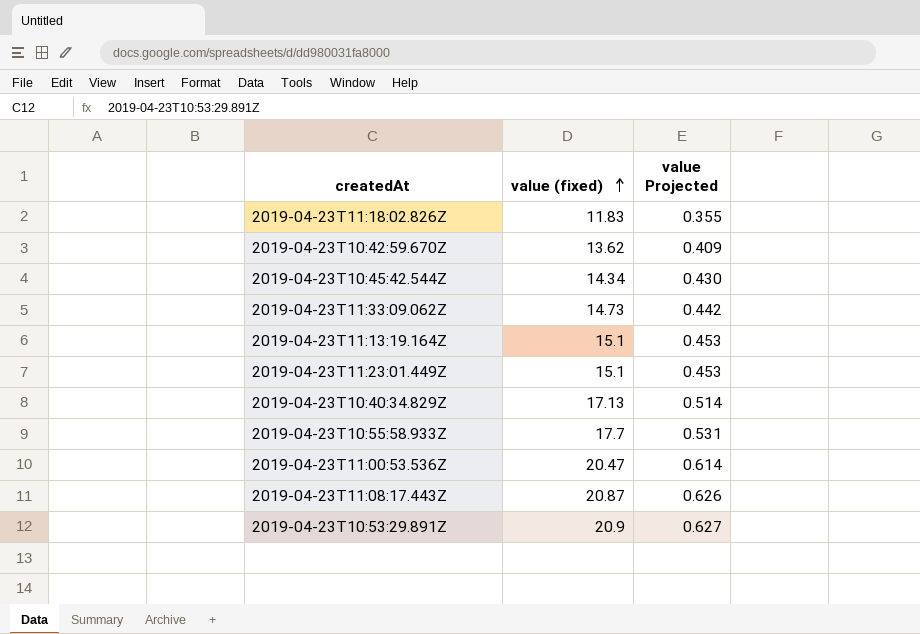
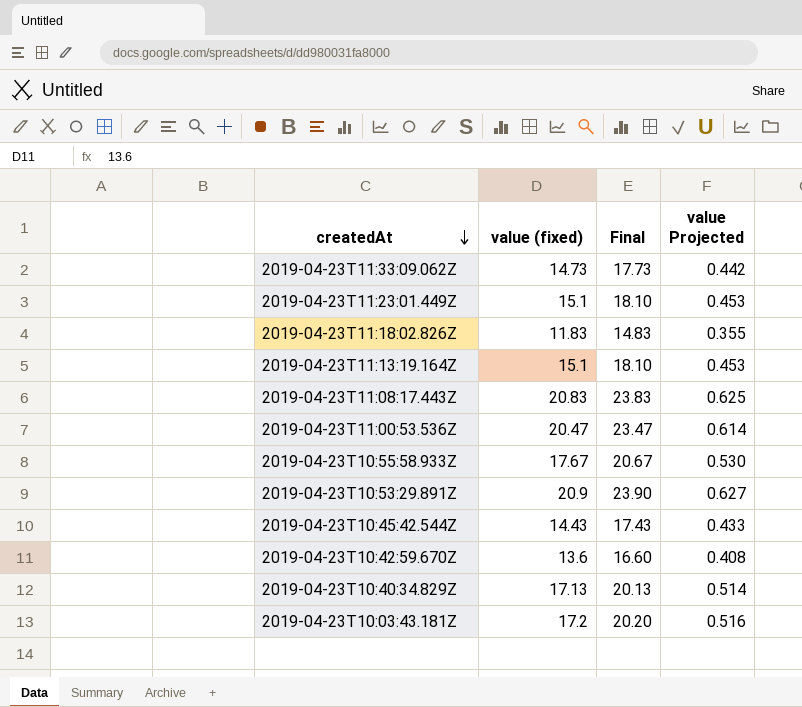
row order: value (fixed) ascending -> createdAt descending
column Final | formula: none -> [value (fixed)] + 3
2019-04-23T11:08:17.443Z | value (fixed): 20.87 -> 20.83
2019-04-23T11:08:17.443Z | value Projected: 0.626 -> 0.625
2019-04-23T10:55:58.933Z | value (fixed): 17.7 -> 17.67
2019-04-23T10:55:58.933Z | value Projected: 0.531 -> 0.530
2019-04-23T10:45:42.544Z | value (fixed): 14.34 -> 14.43
2019-04-23T10:45:42.544Z | value Projected: 0.430 -> 0.433
2019-04-23T10:42:59.670Z | value (fixed): 13.62 -> 13.6
2019-04-23T10:42:59.670Z | value Projected: 0.409 -> 0.408
row 2019-04-23T10:03:43.181Z: none -> 17.2 | 20.20 | 0.516

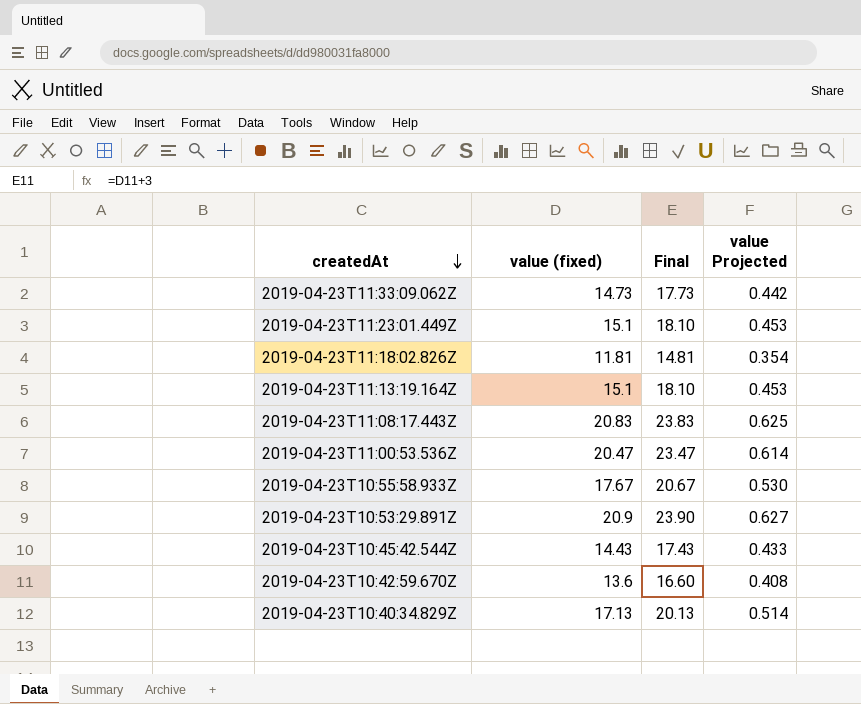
row 2019-04-23T10:03:43.181Z: 17.2 | 20.20 | 0.516 -> none
2019-04-23T11:18:02.826Z | value (fixed): 11.83 -> 11.81
2019-04-23T11:18:02.826Z | Final: 14.83 -> 14.81
2019-04-23T11:18:02.826Z | value Projected: 0.355 -> 0.354

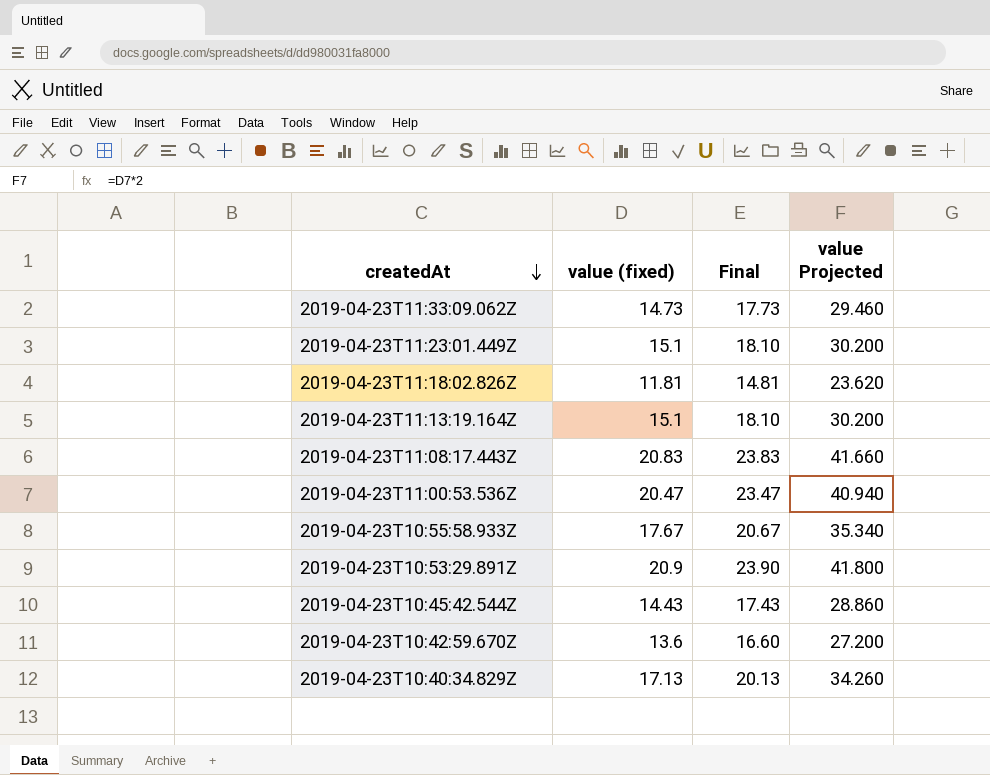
column value Projected | formula: [value (fixed)] * 0.03 -> [value (fixed)] * 2

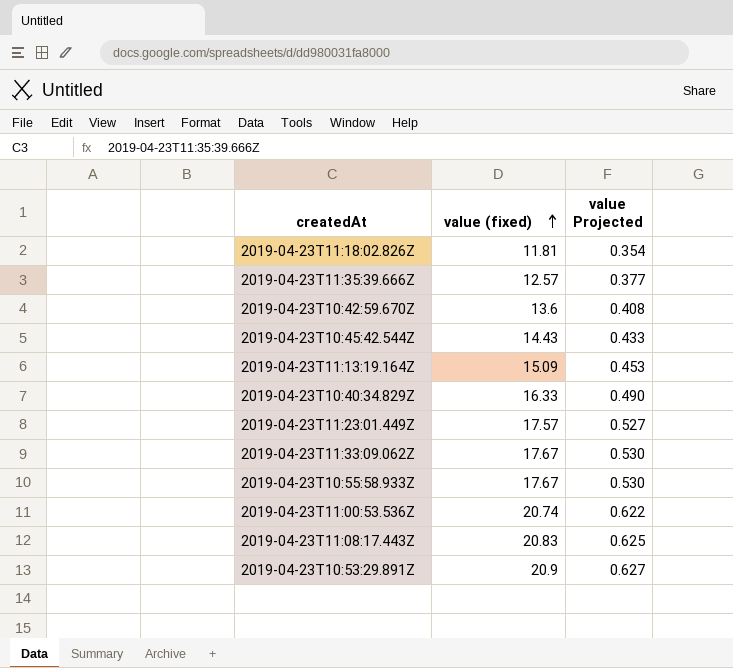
row order: createdAt descending -> value (fixed) ascending
column Final | formula: [value (fixed)] + 3 -> none
column value Projected | formula: [value (fixed)] * 2 -> [value (fixed)] * 0.03
row 2019-04-23T11:35:39.666Z: none -> 12.57 | 0.377
2019-04-23T11:13:19.164Z | value (fixed): 15.1 -> 15.09
2019-04-23T10:40:34.829Z | value (fixed): 17.13 -> 16.33
2019-04-23T11:23:01.449Z | value (fixed): 15.1 -> 17.57
2019-04-23T11:33:09.062Z | value (fixed): 14.73 -> 17.67
2019-04-23T11:00:53.536Z | value (fixed): 20.47 -> 20.74

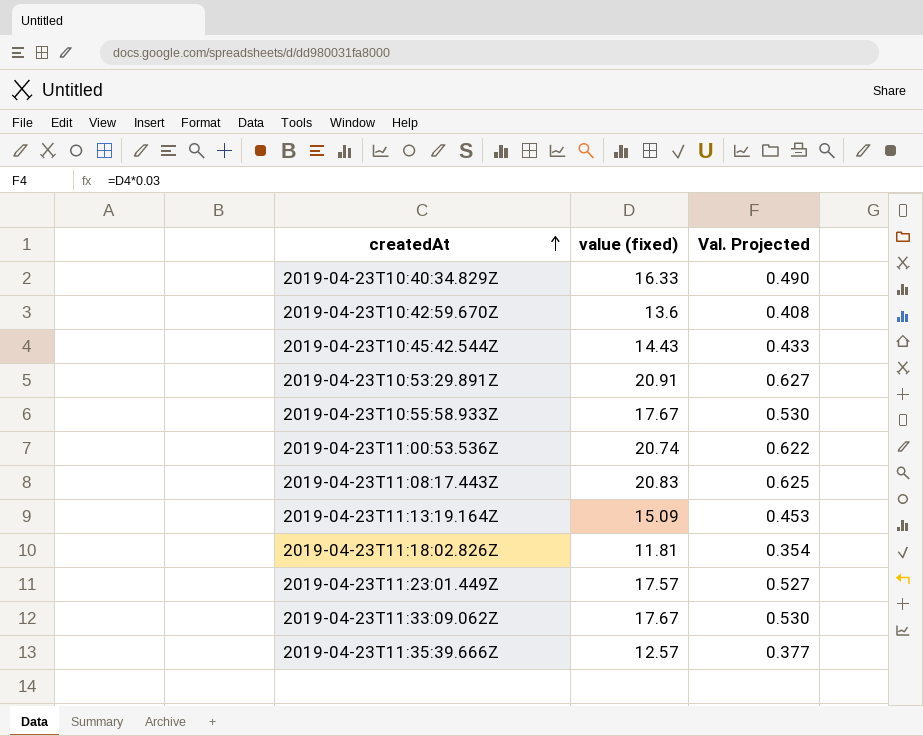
row order: value (fixed) ascending -> createdAt ascending
column name: value Projected -> Val. Projected
2019-04-23T10:53:29.891Z | value (fixed): 20.9 -> 20.91

